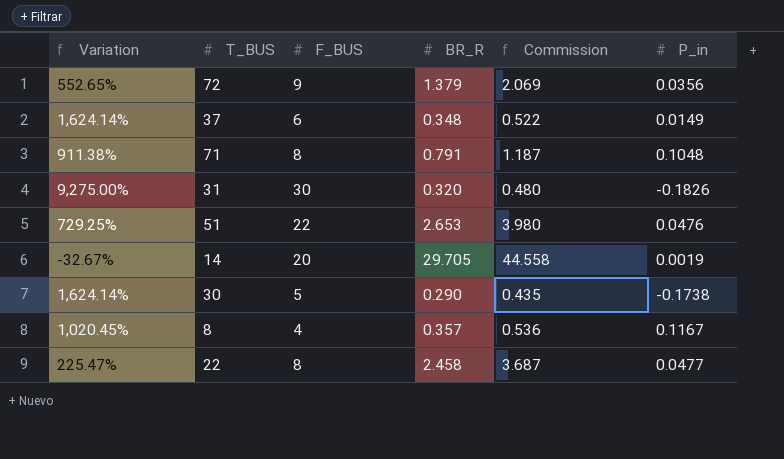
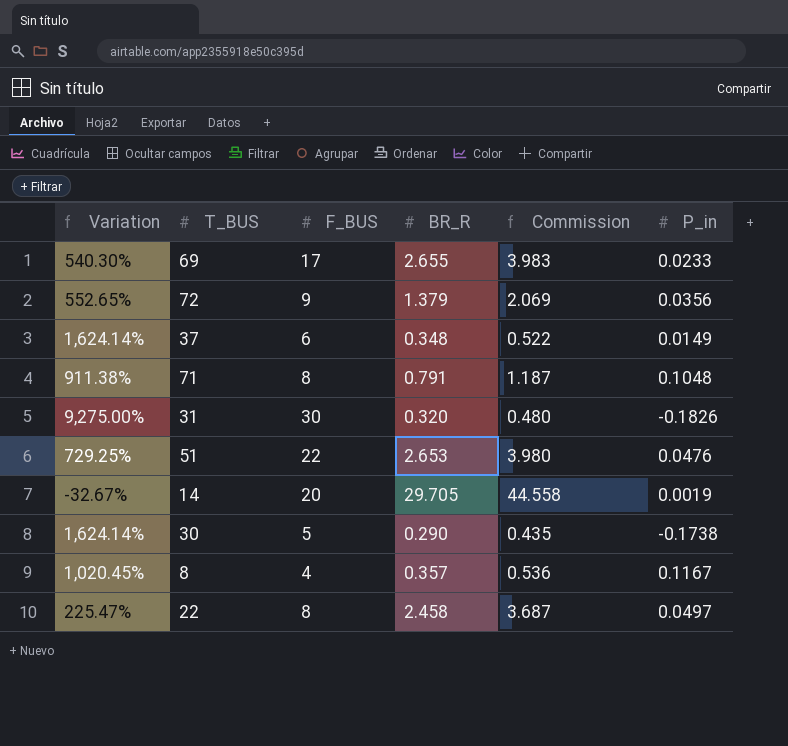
row 69: none -> 540.30% | 17 | 2.655 | 3.983 | 0.0233
22 | P_in: 0.0477 -> 0.0497

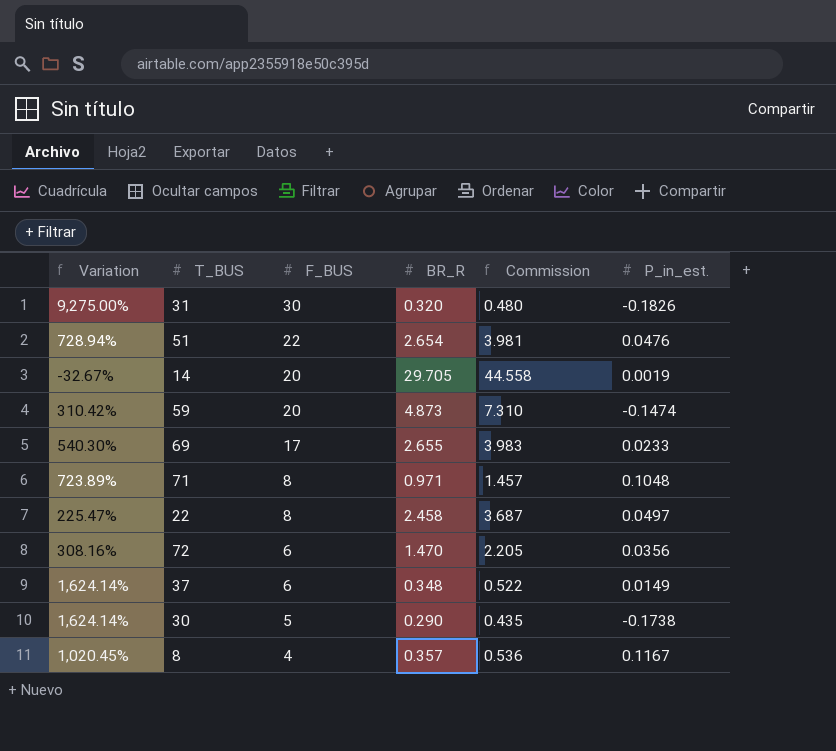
row order: none -> F_BUS descending
column name: P_in -> P_in_est.
51 | Variation: 729.25% -> 728.94%
51 | BR_R: 2.653 -> 2.654
51 | Commission: 3.980 -> 3.981
row 59: none -> 310.42% | 20 | 4.873 | 7.310 | -0.1474
71 | Variation: 911.38% -> 723.89%
71 | BR_R: 0.791 -> 0.971
71 | Commission: 1.187 -> 1.457
72 | Variation: 552.65% -> 308.16%
72 | F_BUS: 9 -> 6
72 | BR_R: 1.379 -> 1.470
72 | Commission: 2.069 -> 2.205

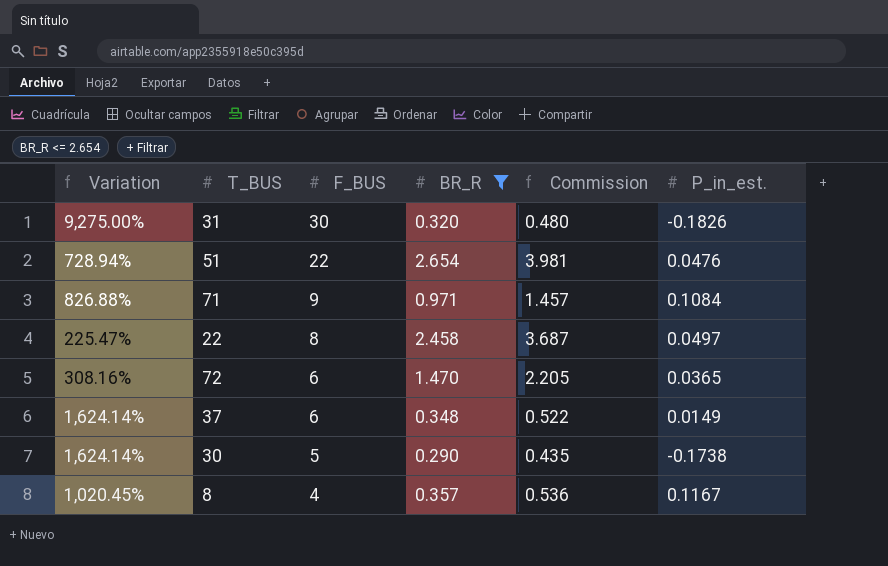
filter: none -> BR_R <= 2.654
71 | Variation: 723.89% -> 826.88%
71 | F_BUS: 8 -> 9
71 | P_in_est.: 0.1048 -> 0.1084
72 | P_in_est.: 0.0356 -> 0.0365

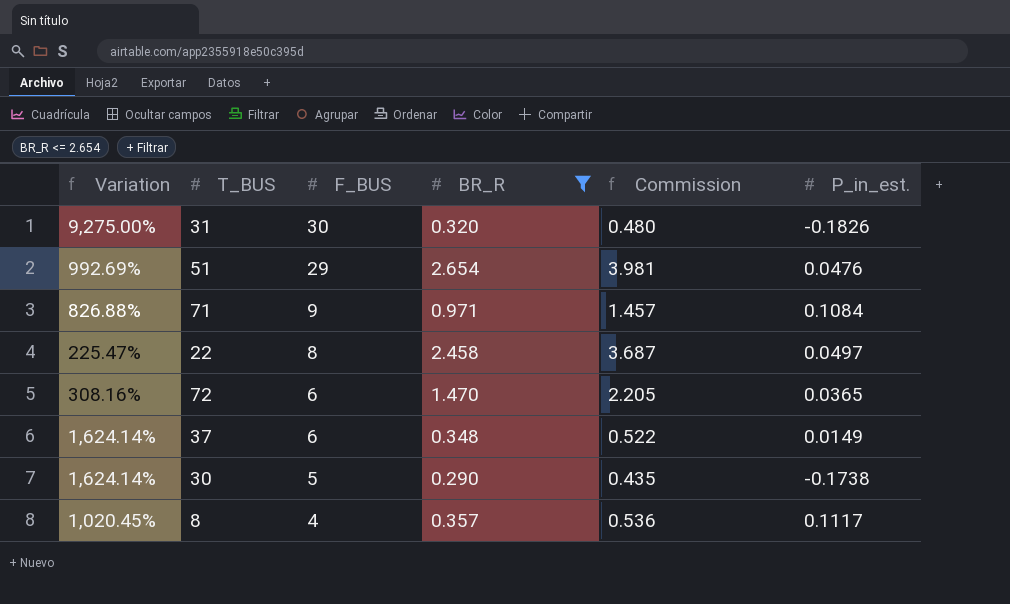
51 | Variation: 728.94% -> 992.69%
51 | F_BUS: 22 -> 29
8 | P_in_est.: 0.1167 -> 0.1117

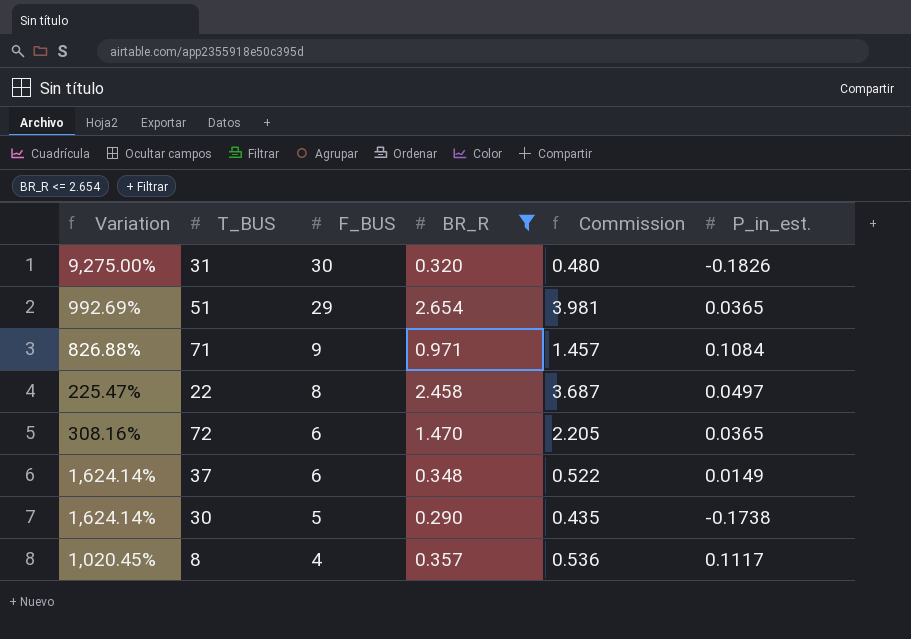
51 | P_in_est.: 0.0476 -> 0.0365

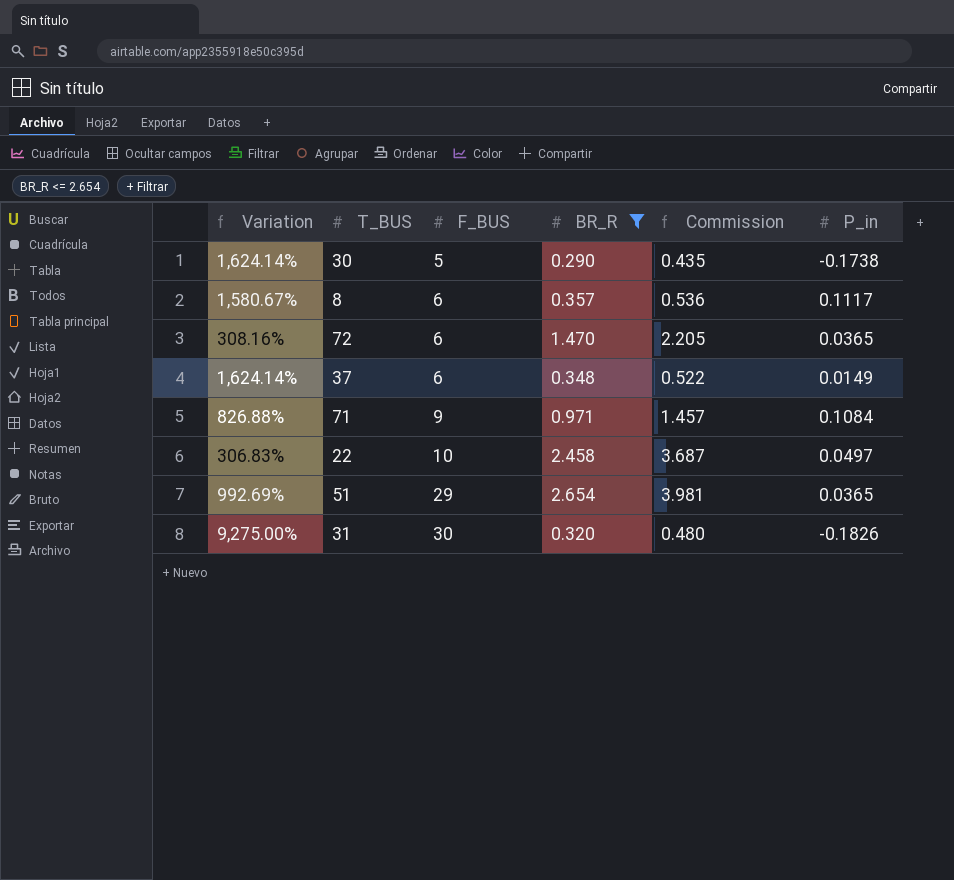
row order: F_BUS descending -> F_BUS ascending
column name: P_in_est. -> P_in
8 | Variation: 1,020.45% -> 1,580.67%
8 | F_BUS: 4 -> 6
22 | Variation: 225.47% -> 306.83%
22 | F_BUS: 8 -> 10

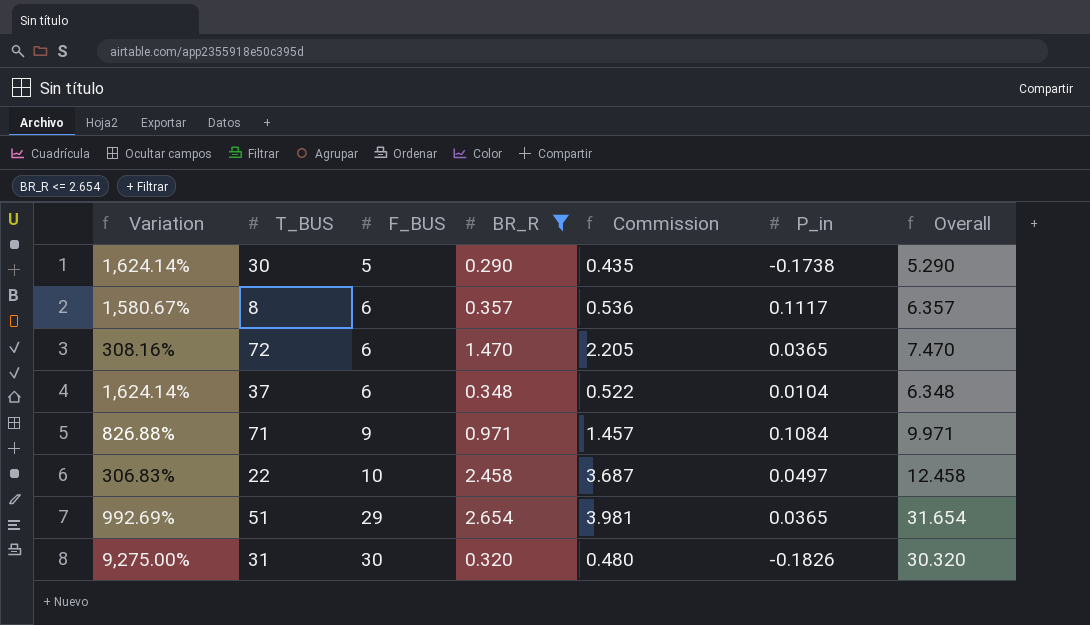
column Overall | formula: none -> [F_BUS] + [BR_R]
37 | P_in: 0.0149 -> 0.0104

